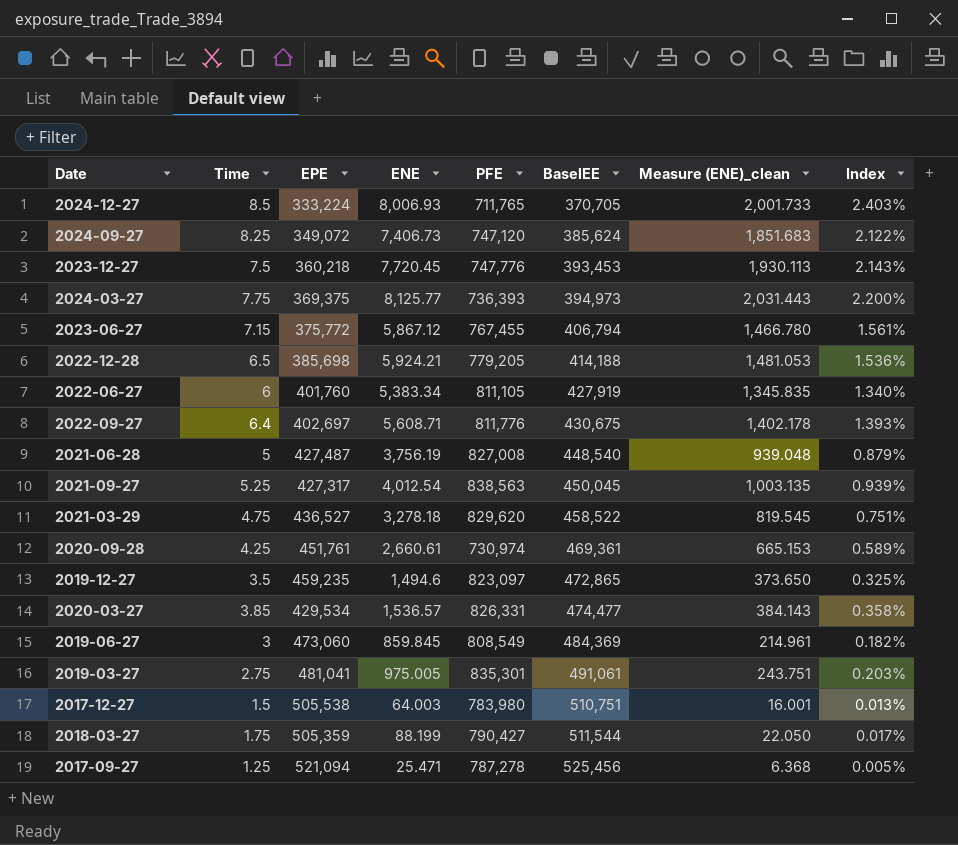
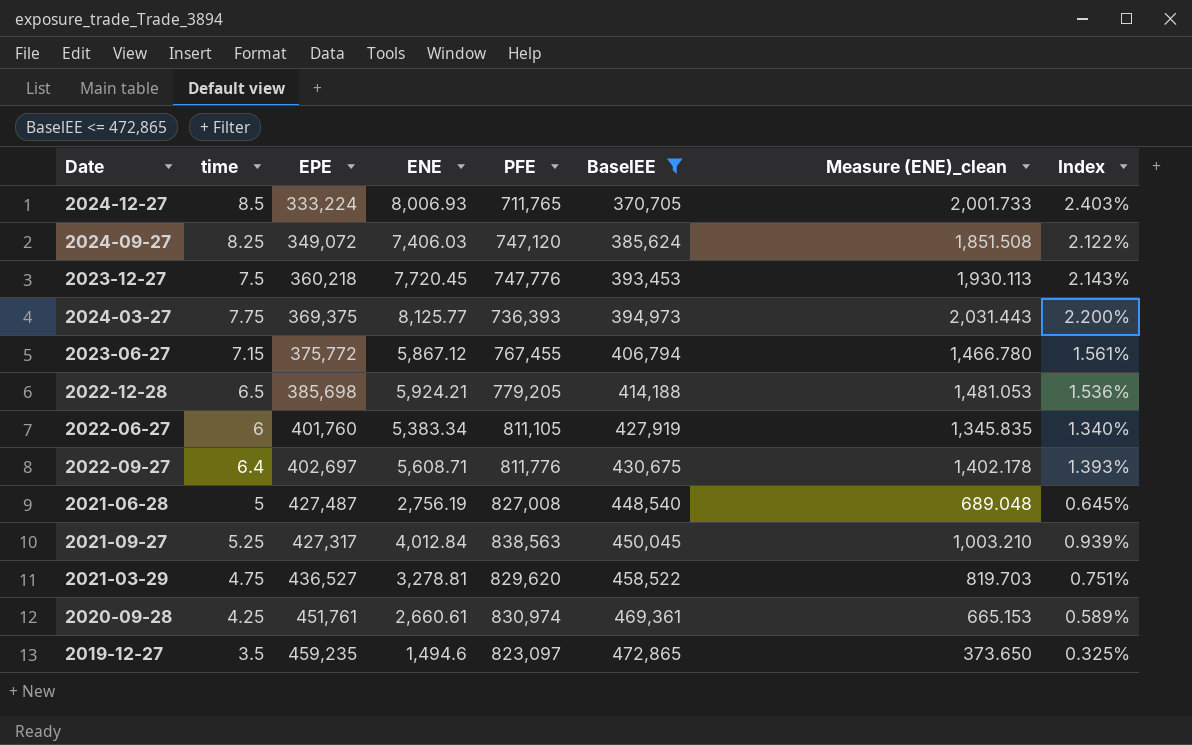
filter: none -> BaselEE <= 472,865
column name: Time -> time
2024-09-27 | ENE: 7,406.73 -> 7,406.03
2024-09-27 | Measure (ENE)_clean: 1,851.683 -> 1,851.508
2021-06-28 | ENE: 3,756.19 -> 2,756.19
2021-06-28 | Measure (ENE)_clean: 939.048 -> 689.048
2021-06-28 | Index: 0.879% -> 0.645%
2021-09-27 | ENE: 4,012.54 -> 4,012.84
2021-09-27 | Measure (ENE)_clean: 1,003.135 -> 1,003.210
2021-03-29 | ENE: 3,278.18 -> 3,278.81
2021-03-29 | Measure (ENE)_clean: 819.545 -> 819.703
2020-09-28 | PFE: 730,974 -> 830,974

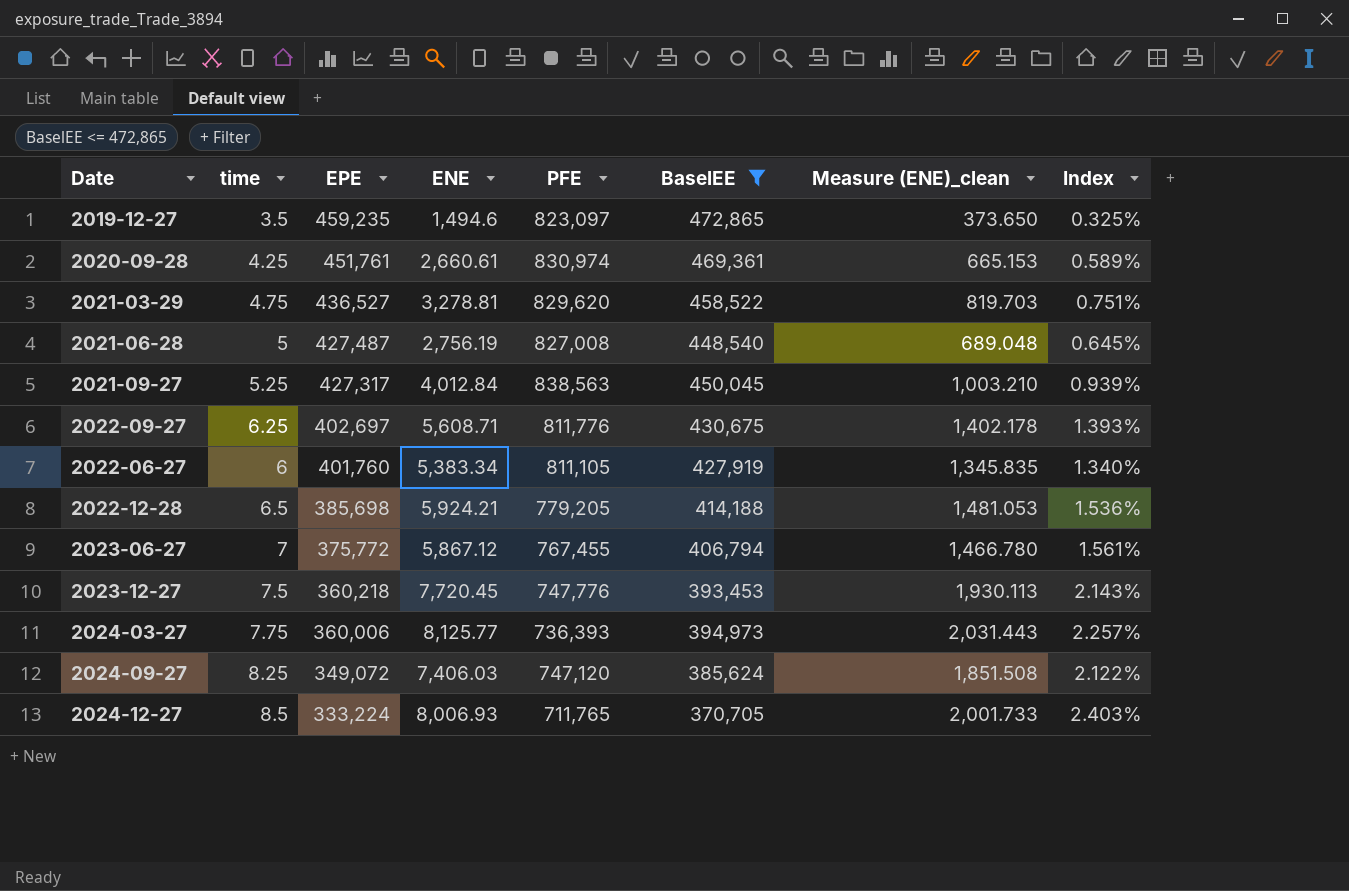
row order: BaselEE ascending -> EPE descending
2022-09-27 | time: 6.4 -> 6.25
2023-06-27 | time: 7.15 -> 7
2024-03-27 | EPE: 369,375 -> 360,006
2024-03-27 | Index: 2.200% -> 2.257%

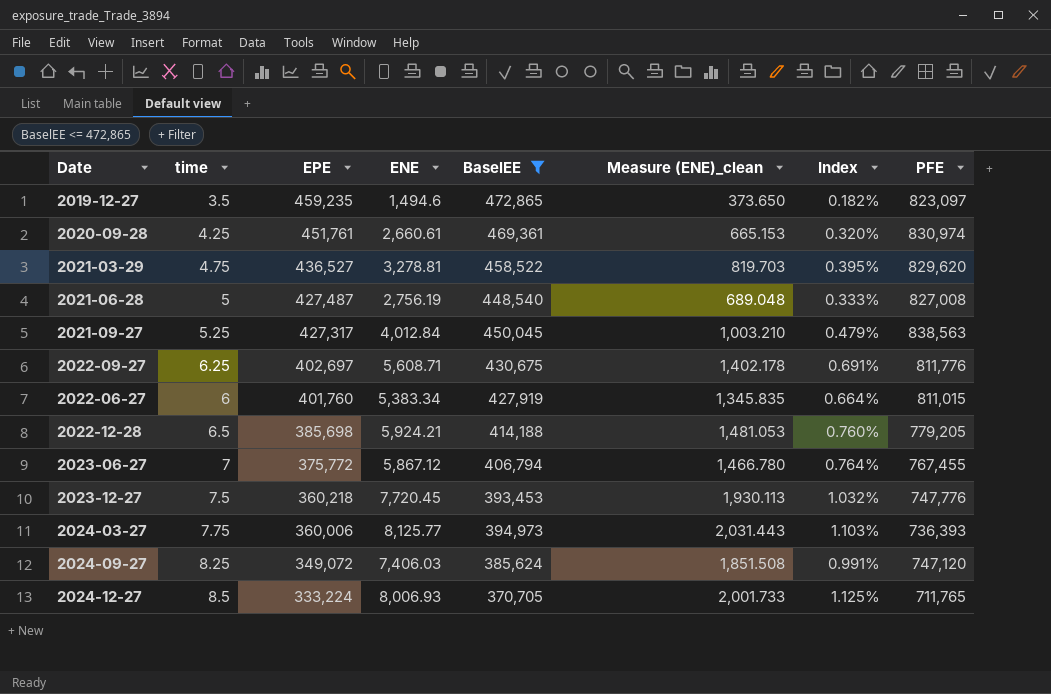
column Index | formula: [ENE] / [EPE] -> [ENE] / [PFE]
column PFE | position: 5 -> 8
2022-06-27 | PFE: 811,105 -> 811,015

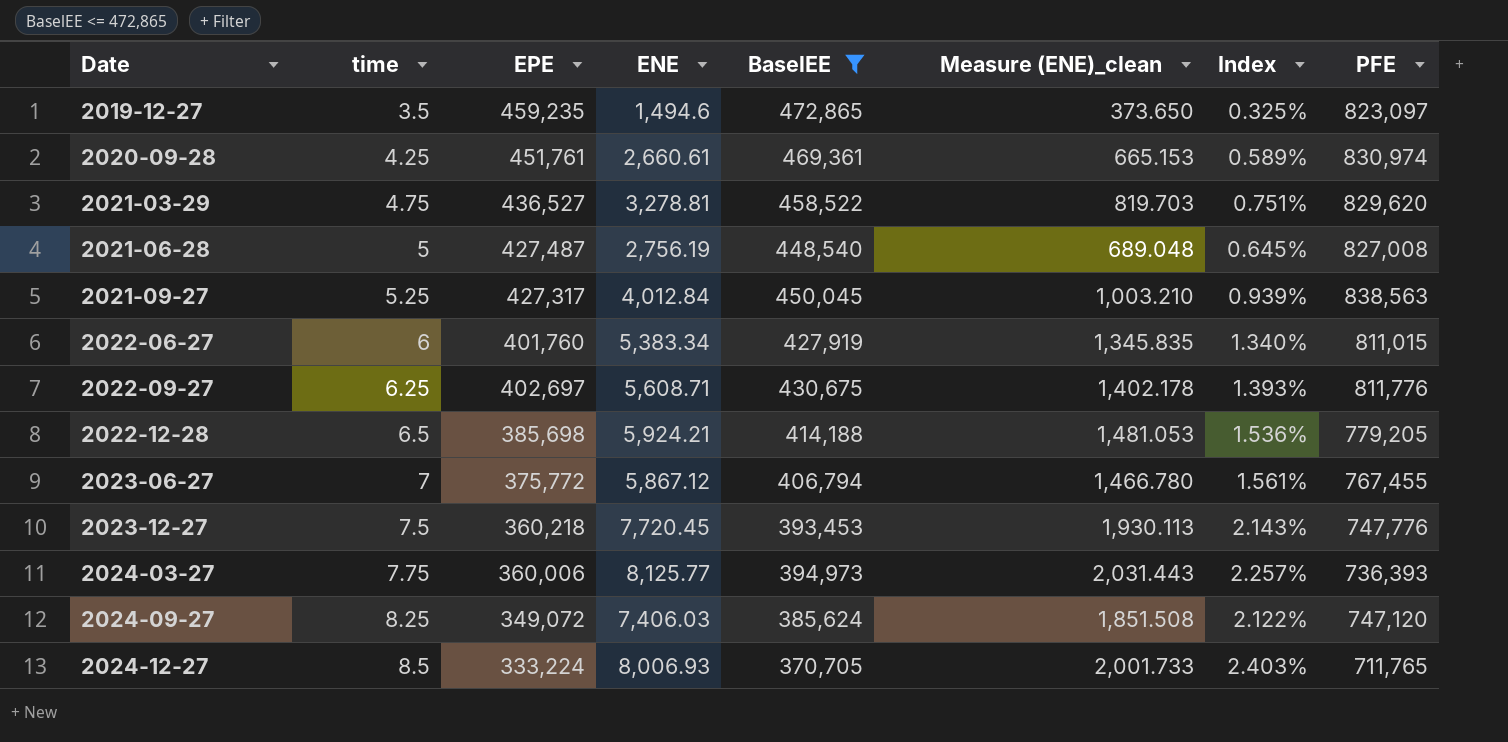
row order: EPE descending -> Date ascending
column Index | formula: [ENE] / [PFE] -> [ENE] / [EPE]

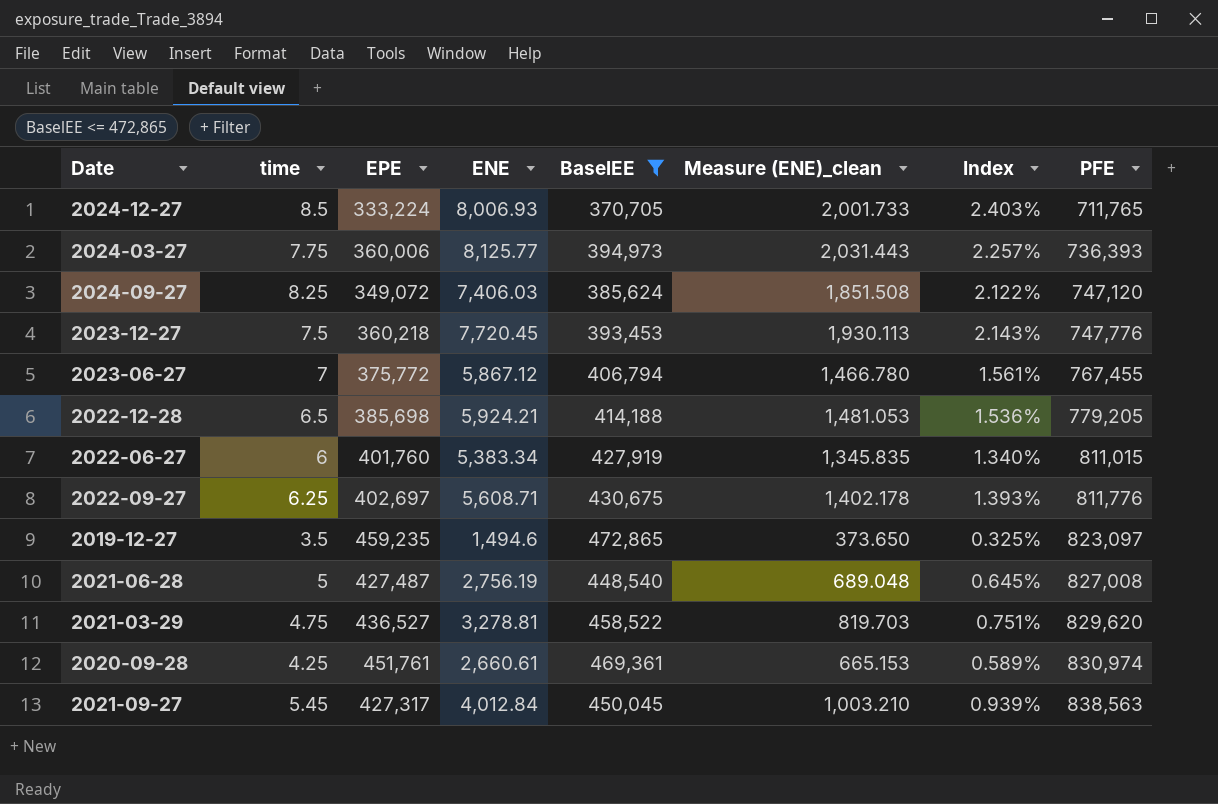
row order: Date ascending -> PFE ascending
2021-09-27 | time: 5.25 -> 5.45

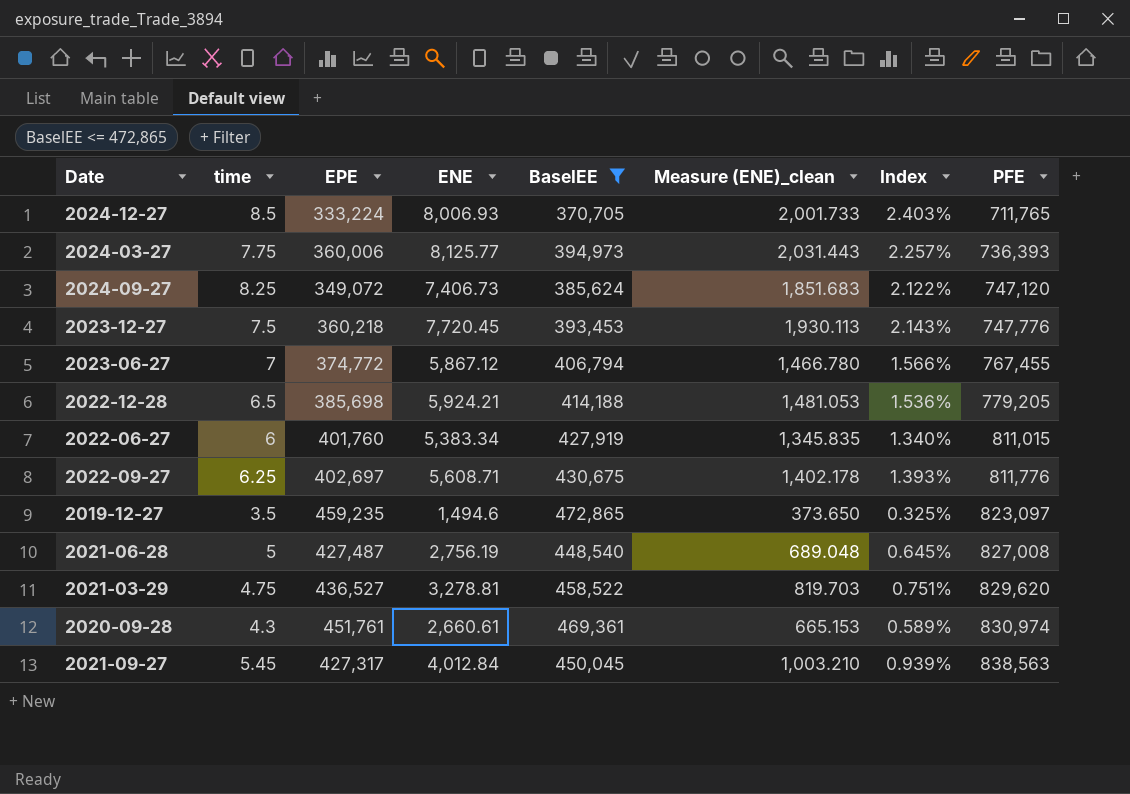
2024-09-27 | ENE: 7,406.03 -> 7,406.73
2024-09-27 | Measure (ENE)_clean: 1,851.508 -> 1,851.683
2023-06-27 | EPE: 375,772 -> 374,772
2023-06-27 | Index: 1.561% -> 1.566%
2020-09-28 | time: 4.25 -> 4.3

